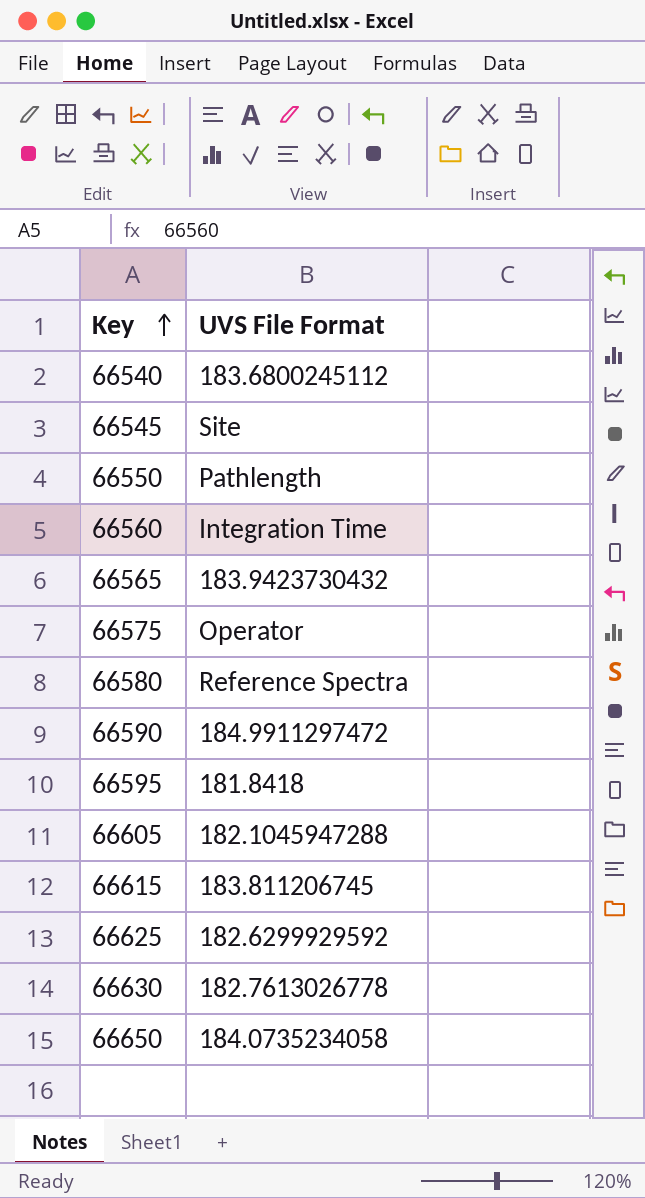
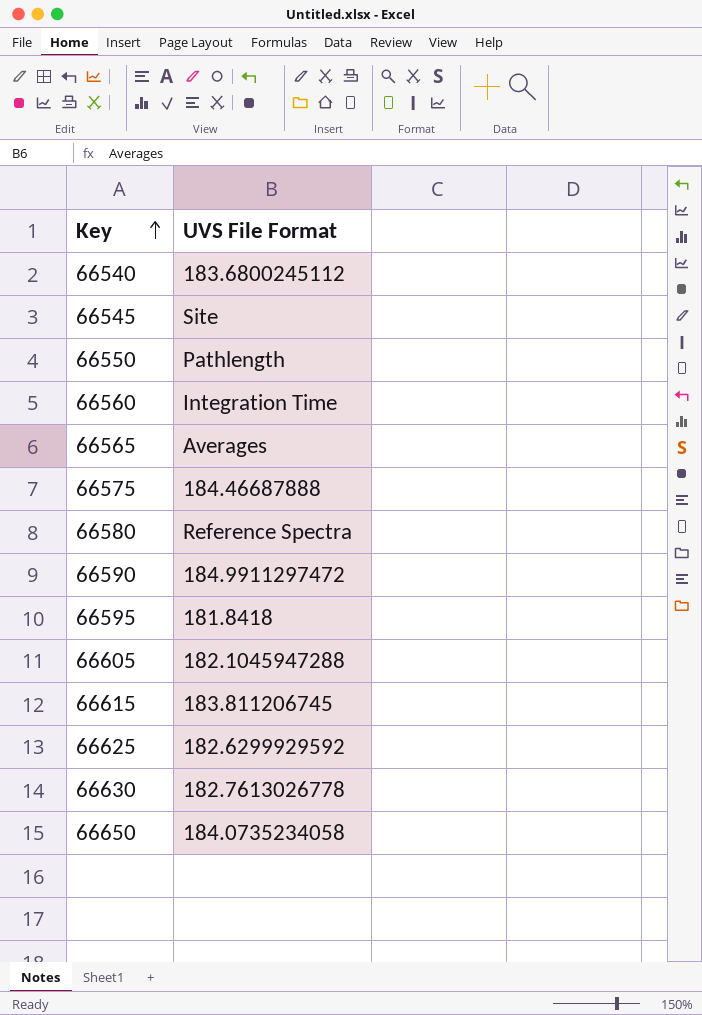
66565 | UVS File Format: 183.9423730432 -> Averages
66575 | UVS File Format: Operator -> 184.46687888

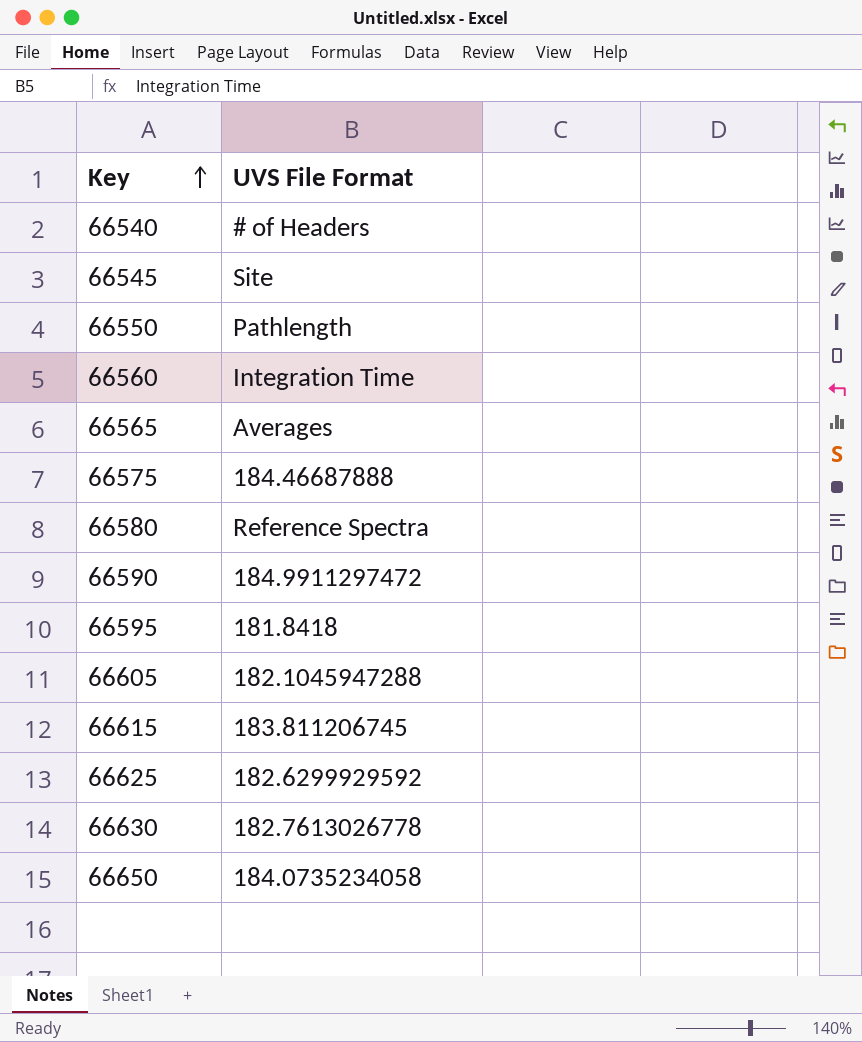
66540 | UVS File Format: 183.6800245112 -> # of Headers

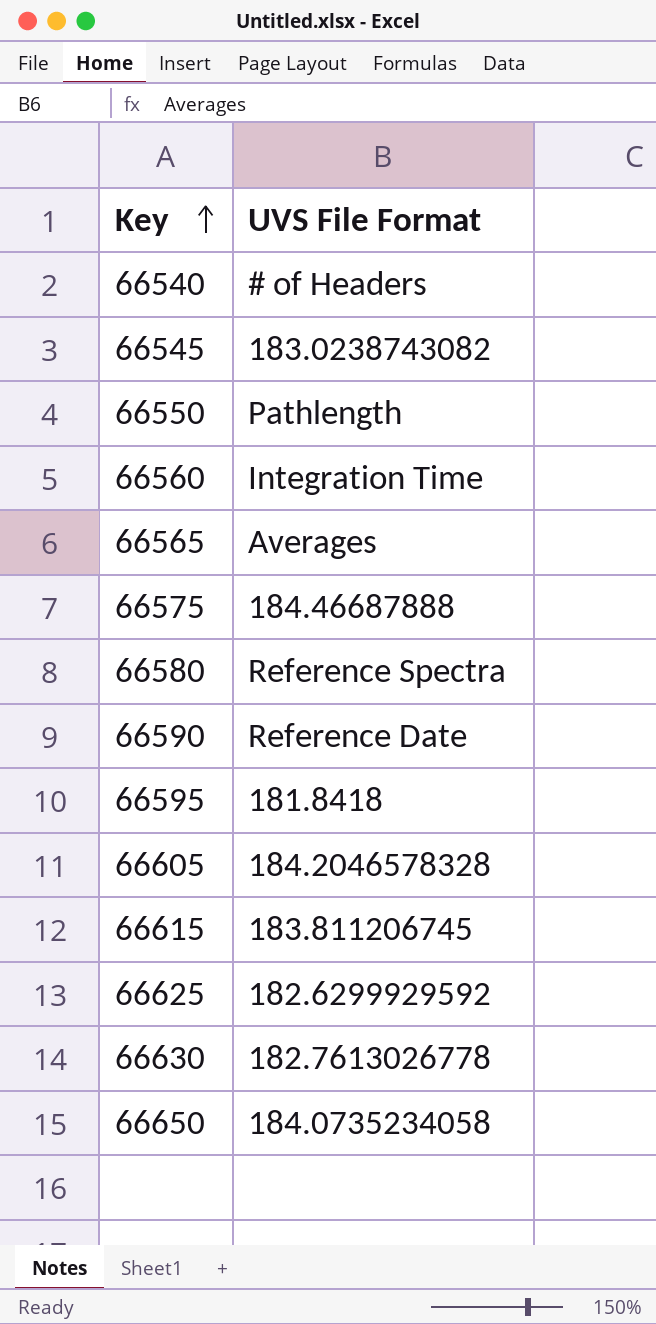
66545 | UVS File Format: Site -> 183.0238743082
66590 | UVS File Format: 184.9911297472 -> Reference Date
66605 | UVS File Format: 182.1045947288 -> 184.2046578328

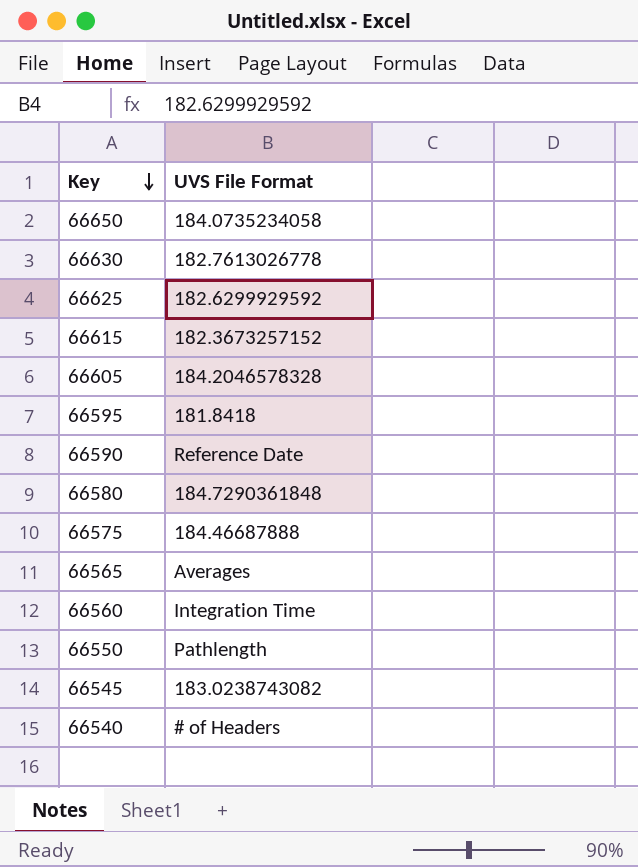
row order: Key ascending -> Key descending
66615 | UVS File Format: 183.811206745 -> 182.3673257152
66580 | UVS File Format: Reference Spectra -> 184.7290361848

